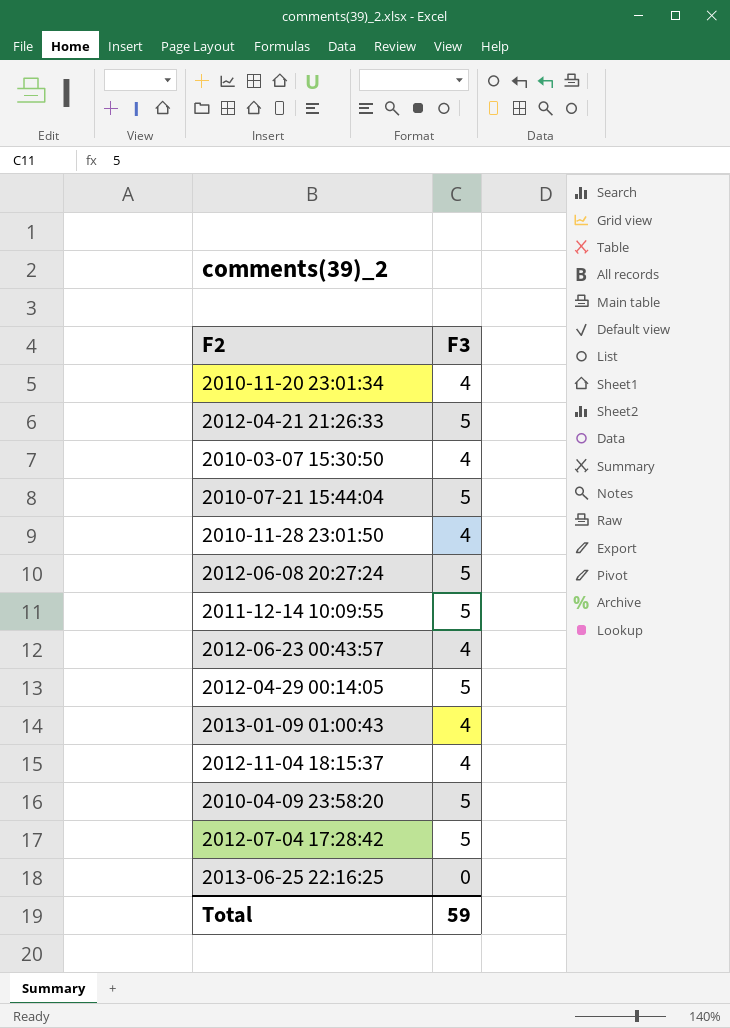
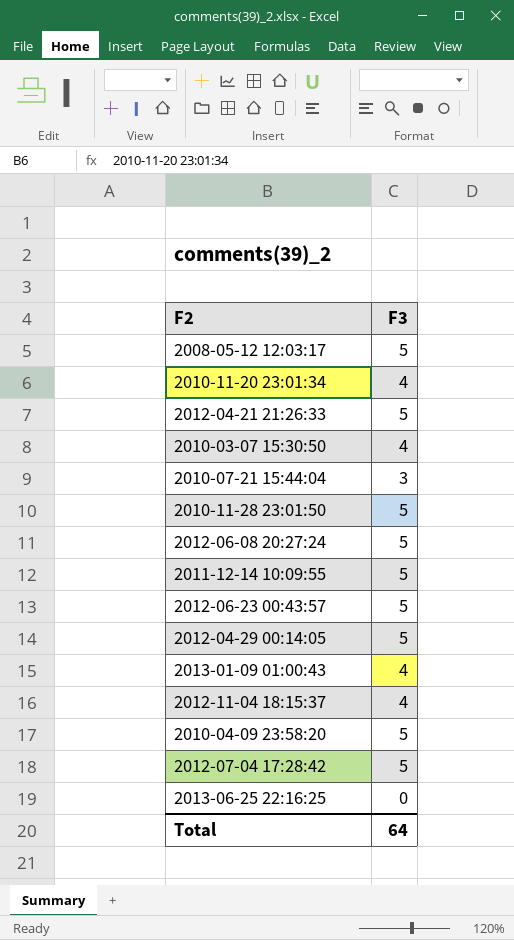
row 2008-05-12 12:03:17: none -> 5
2010-07-21 15:44:04 | F3: 5 -> 3
2010-11-28 23:01:50 | F3: 4 -> 5
2012-06-23 00:43:57 | F3: 4 -> 5
Total | F3: 59 -> 64

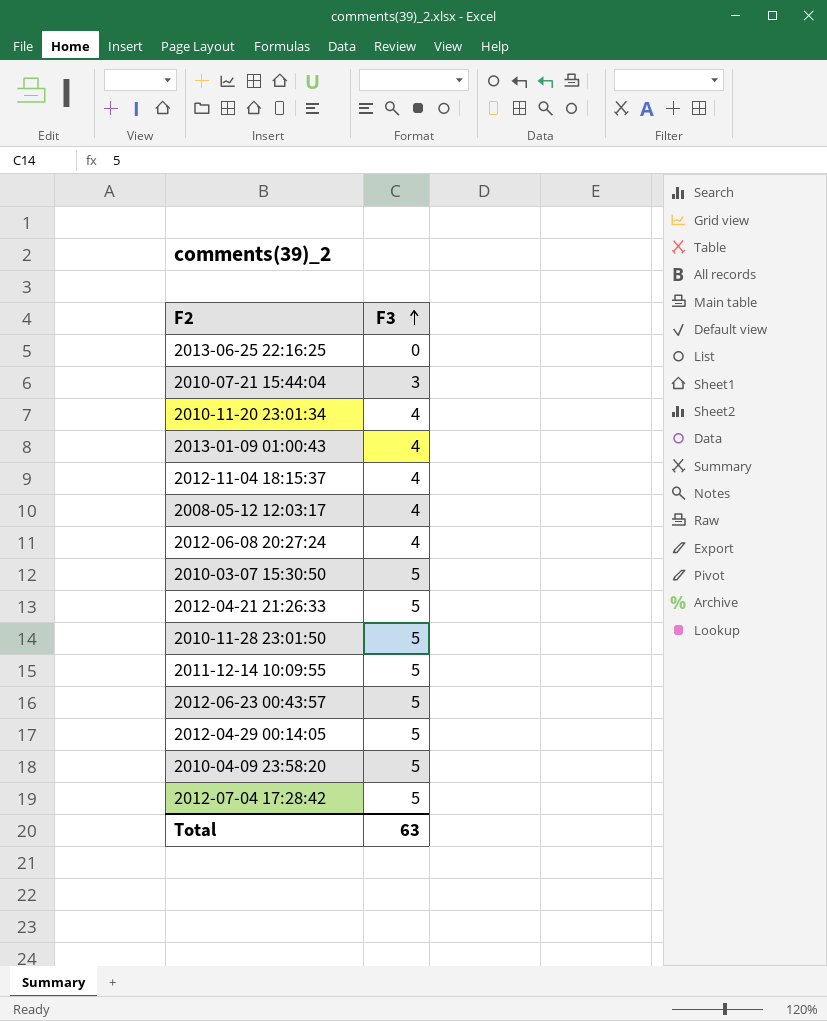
row order: none -> F3 ascending
2008-05-12 12:03:17 | F3: 5 -> 4
2012-06-08 20:27:24 | F3: 5 -> 4
2010-03-07 15:30:50 | F3: 4 -> 5
Total | F3: 64 -> 63

